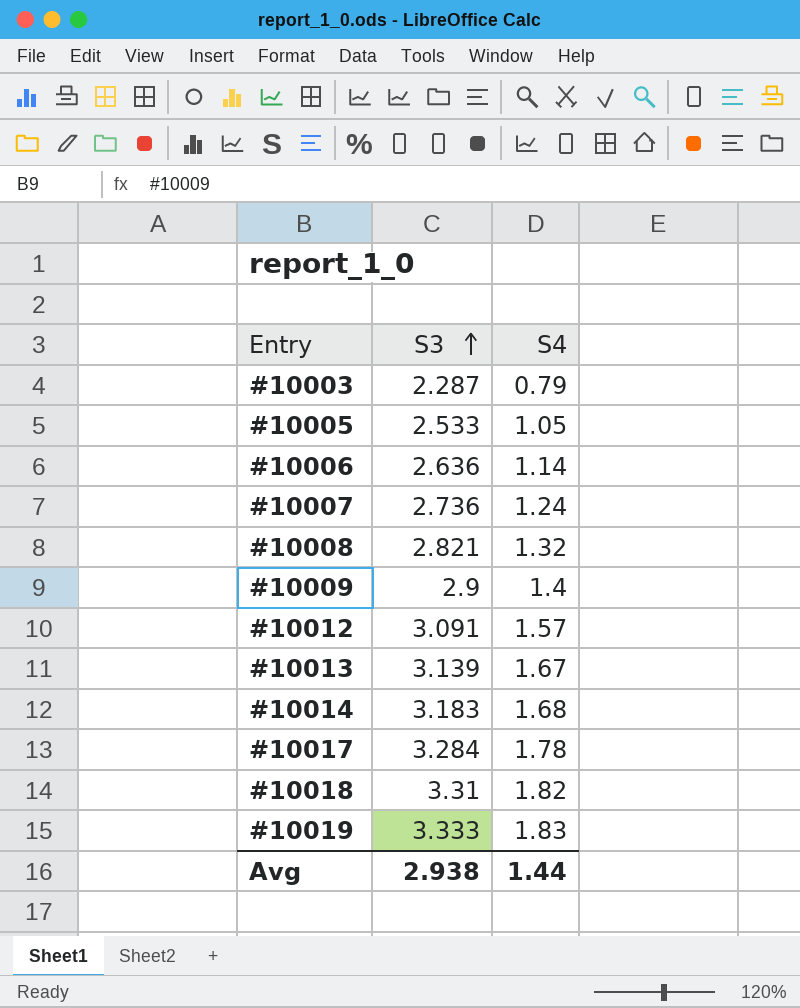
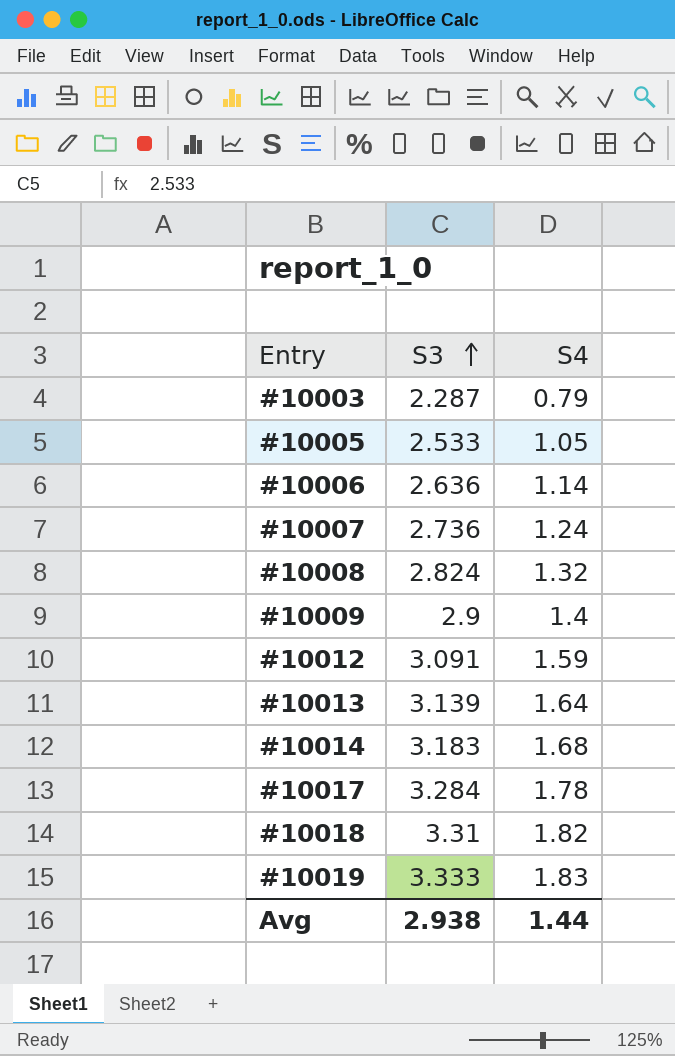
#10008 | S3: 2.821 -> 2.824
#10012 | S4: 1.57 -> 1.59
#10013 | S4: 1.67 -> 1.64

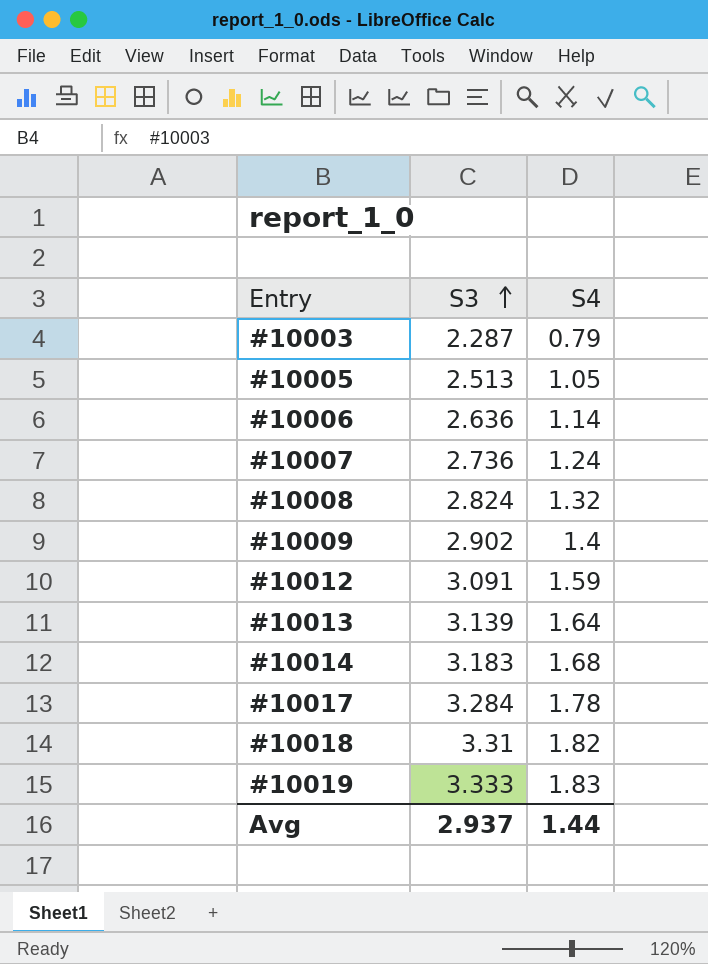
#10005 | S3: 2.533 -> 2.513
#10009 | S3: 2.9 -> 2.902
Avg | S3: 2.938 -> 2.937

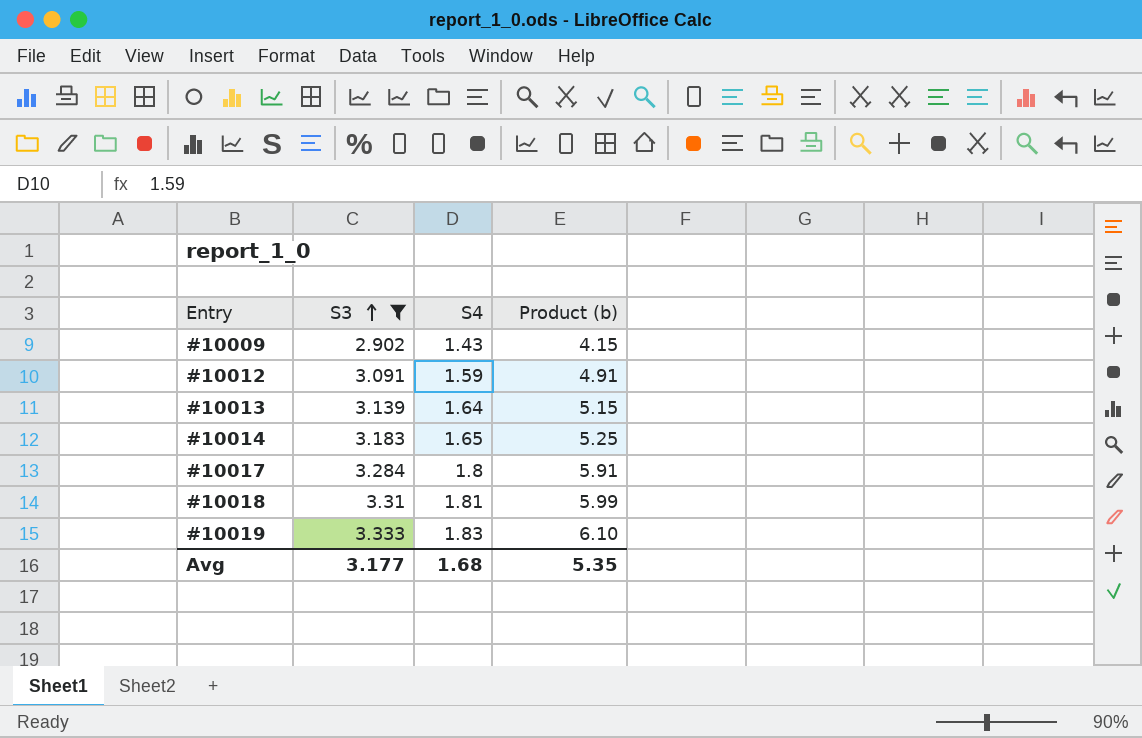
filter: none -> S3 >= 2.902
column Product (b) | formula: none -> [S3] * [S4]
#10009 | S4: 1.4 -> 1.43
#10014 | S4: 1.68 -> 1.65
#10017 | S4: 1.78 -> 1.8
#10018 | S4: 1.82 -> 1.81
Avg | S3: 2.937 -> 3.177
Avg | S4: 1.44 -> 1.68

